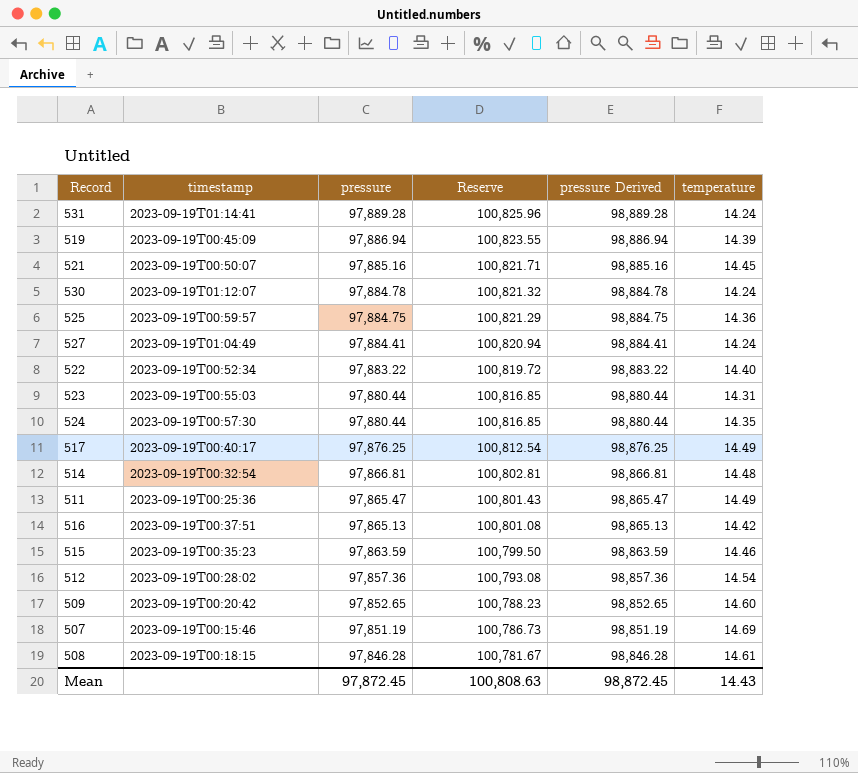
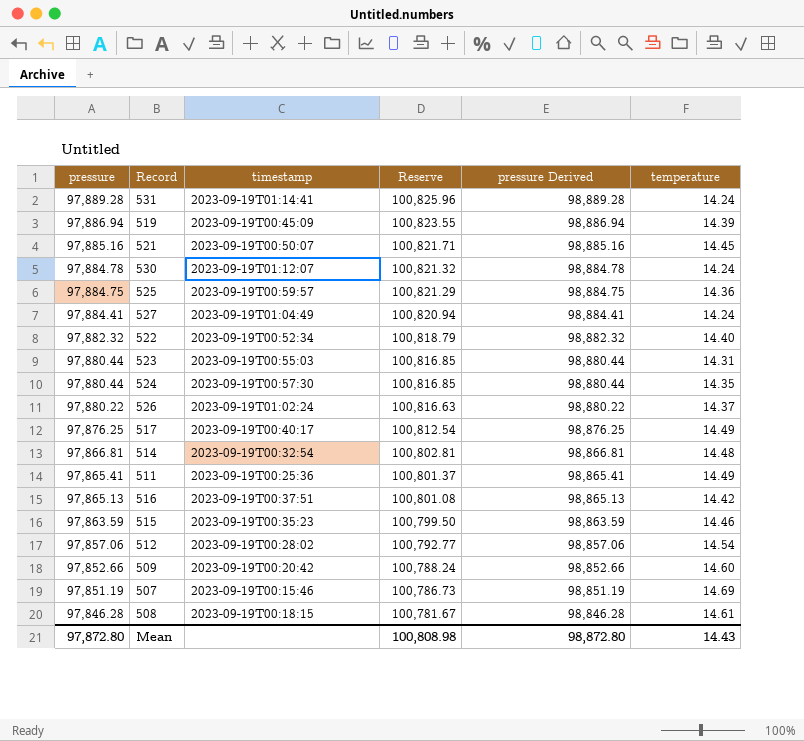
column pressure | position: 3 -> 1
522 | pressure: 97,883.22 -> 97,882.32
522 | Reserve: 100,819.72 -> 100,818.79
522 | pressure Derived: 98,883.22 -> 98,882.32
row 526: none -> 97,880.22 | 2023-09-19T01:02:24 | 100,816.63 | 98,880.22 | 14.37
511 | pressure: 97,865.47 -> 97,865.41
511 | Reserve: 100,801.43 -> 100,801.37
511 | pressure Derived: 98,865.47 -> 98,865.41
512 | pressure: 97,857.36 -> 97,857.06
512 | Reserve: 100,793.08 -> 100,792.77
512 | pressure Derived: 98,857.36 -> 98,857.06
509 | pressure: 97,852.65 -> 97,852.66
509 | Reserve: 100,788.23 -> 100,788.24
509 | pressure Derived: 98,852.65 -> 98,852.66
Mean | pressure: 97,872.45 -> 97,872.80
Mean | Reserve: 100,808.63 -> 100,808.98
Mean | pressure Derived: 98,872.45 -> 98,872.80

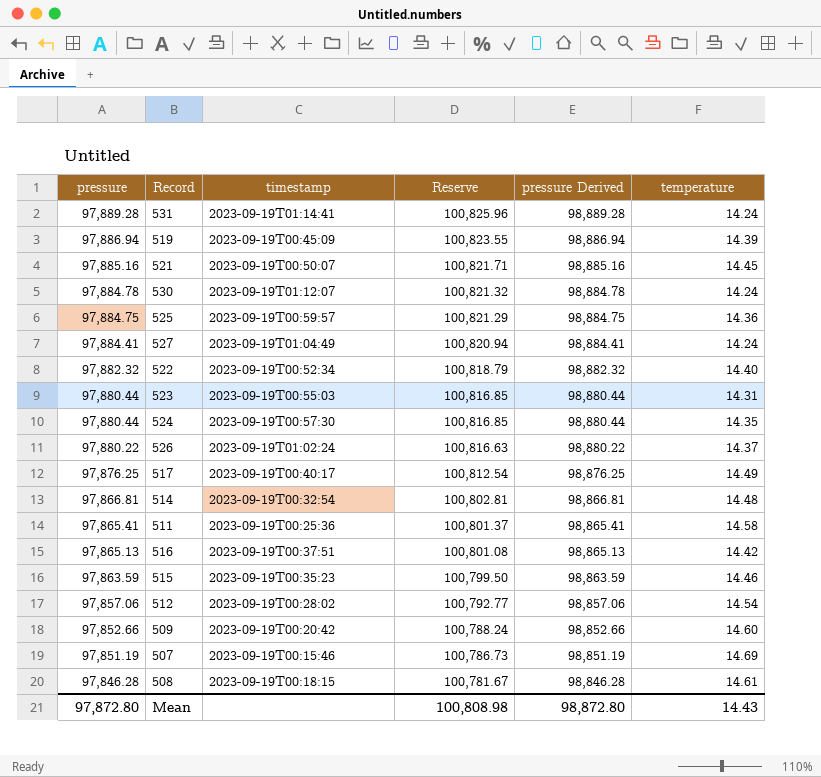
511 | temperature: 14.49 -> 14.58

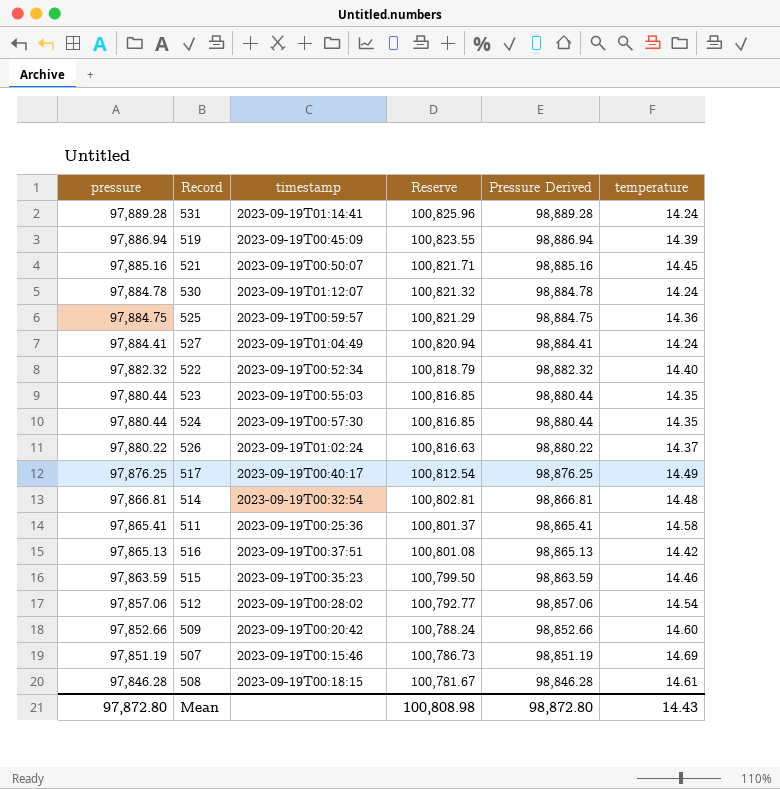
column name: pressure Derived -> Pressure Derived
523 | temperature: 14.31 -> 14.35

